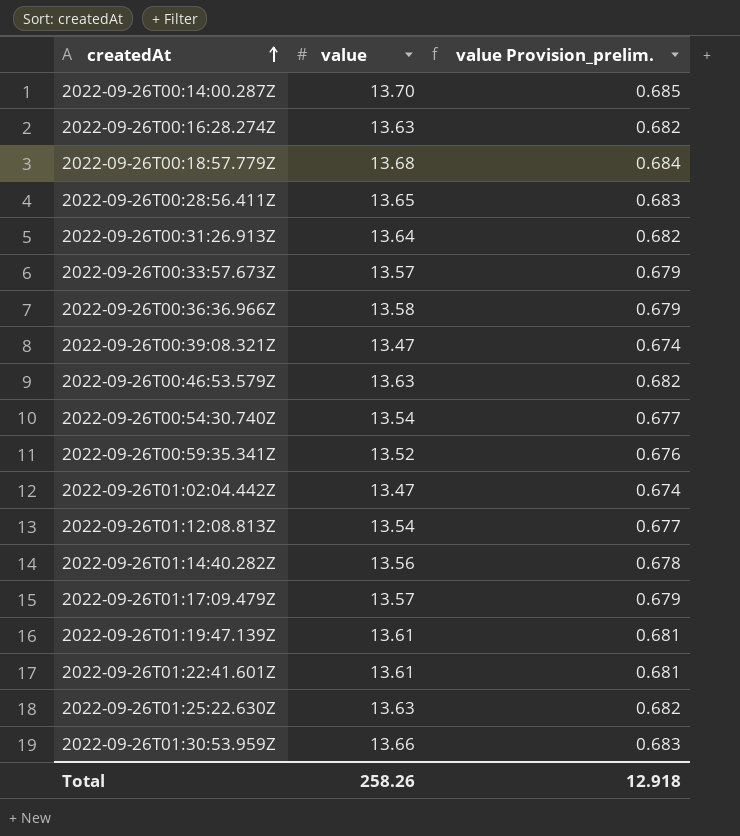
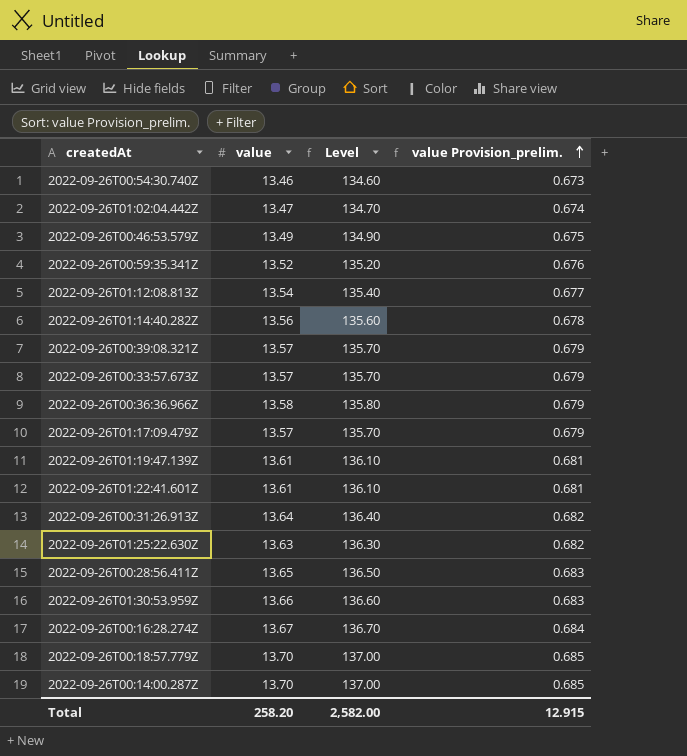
row order: createdAt ascending -> value Provision_prelim. ascending
column Level | formula: none -> [value] * 10
2022-09-26T00:54:30.740Z | value: 13.54 -> 13.46
2022-09-26T00:54:30.740Z | value Provision_prelim.: 0.677 -> 0.673
2022-09-26T00:46:53.579Z | value: 13.63 -> 13.49
2022-09-26T00:46:53.579Z | value Provision_prelim.: 0.682 -> 0.675
2022-09-26T00:39:08.321Z | value: 13.47 -> 13.57
2022-09-26T00:39:08.321Z | value Provision_prelim.: 0.674 -> 0.679
2022-09-26T00:16:28.274Z | value: 13.63 -> 13.67
2022-09-26T00:16:28.274Z | value Provision_prelim.: 0.682 -> 0.684
2022-09-26T00:18:57.779Z | value: 13.68 -> 13.70
2022-09-26T00:18:57.779Z | value Provision_prelim.: 0.684 -> 0.685
Total | value: 258.26 -> 258.20
Total | value Provision_prelim.: 12.918 -> 12.915

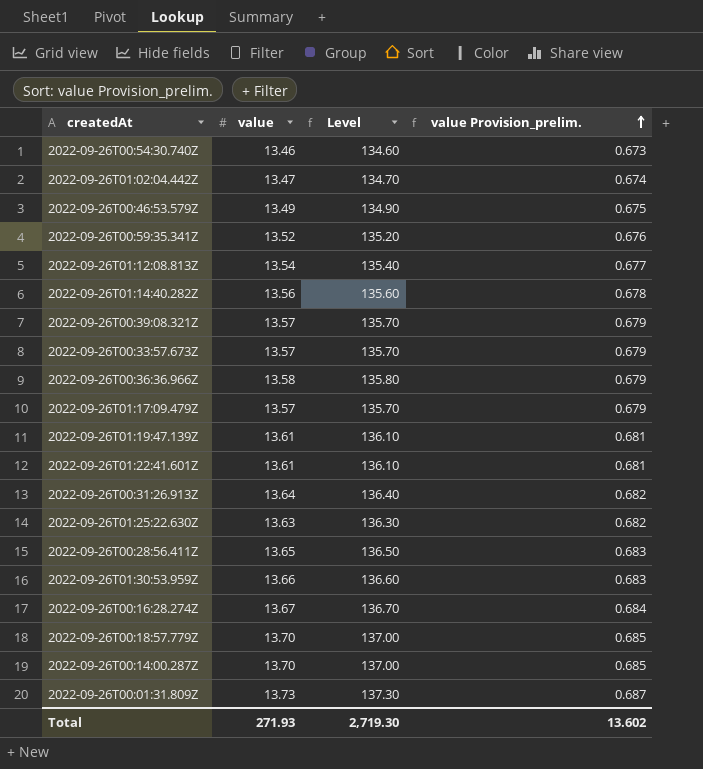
row 2022-09-26T00:01:31.809Z: none -> 13.73 | 137.30 | 0.687
Total | value: 258.20 -> 271.93
Total | Level: 2,582.00 -> 2,719.30
Total | value Provision_prelim.: 12.915 -> 13.602

